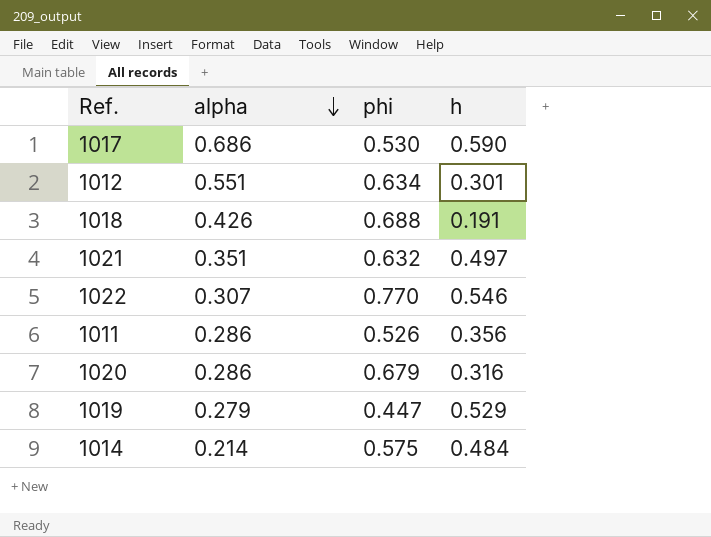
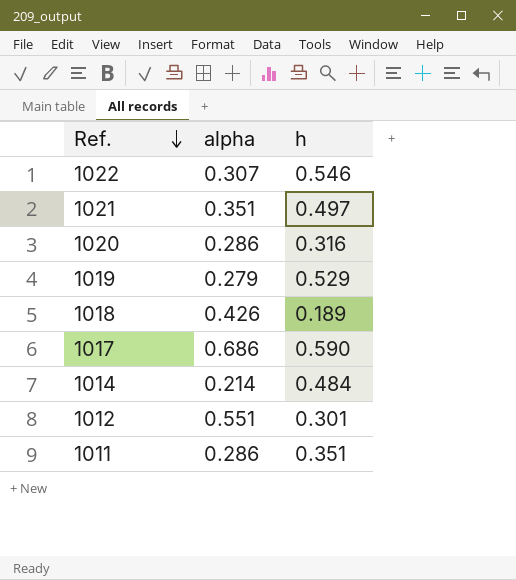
row order: alpha descending -> Ref. descending
column phi | position: 3 -> none
1018 | h: 0.191 -> 0.189
1011 | h: 0.356 -> 0.351

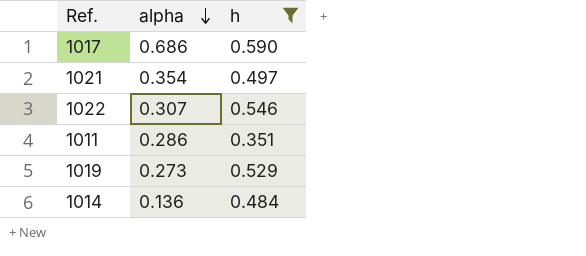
filter: none -> h >= 0.351
row order: Ref. descending -> alpha descending
1021 | alpha: 0.351 -> 0.354
1019 | alpha: 0.279 -> 0.273
1014 | alpha: 0.214 -> 0.136

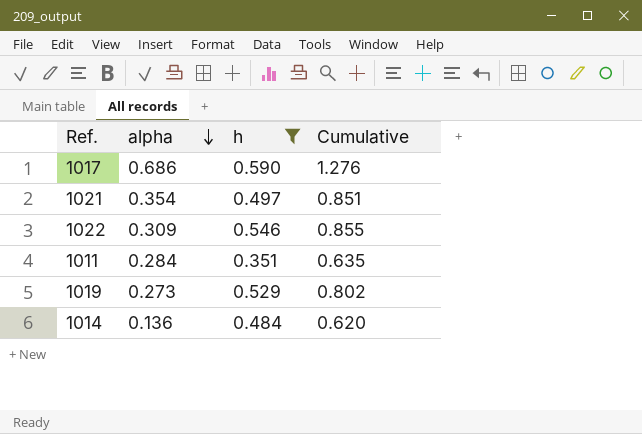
column Cumulative | formula: none -> [alpha] + [h]
1022 | alpha: 0.307 -> 0.309
1011 | alpha: 0.286 -> 0.284

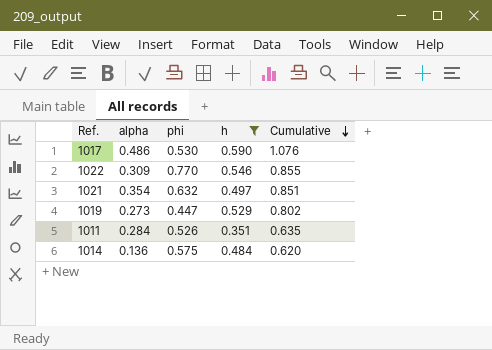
row order: alpha descending -> Cumulative descending
column phi | position: none -> 3
1017 | alpha: 0.686 -> 0.486
1017 | Cumulative: 1.276 -> 1.076

